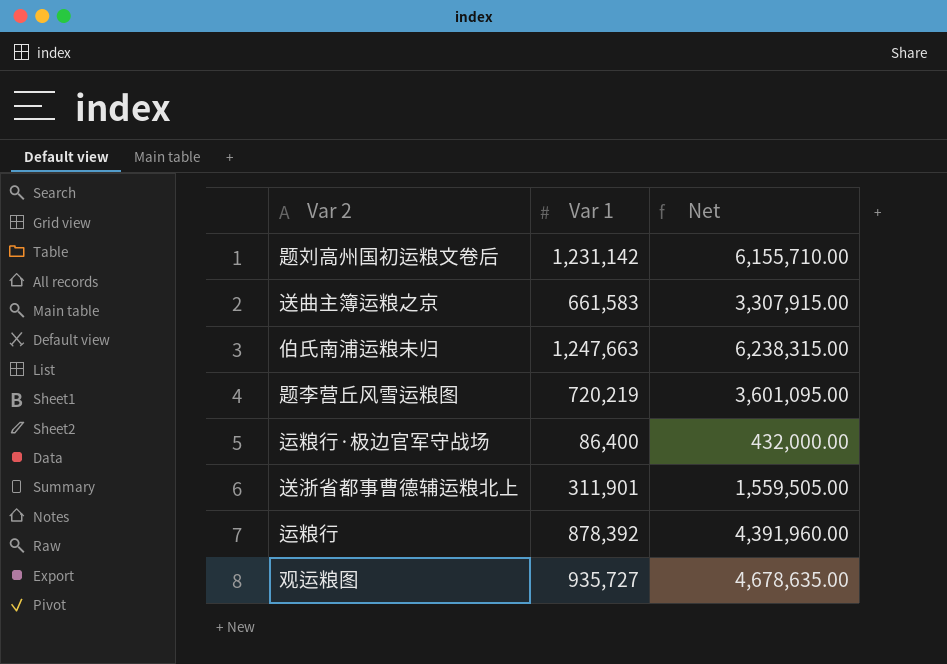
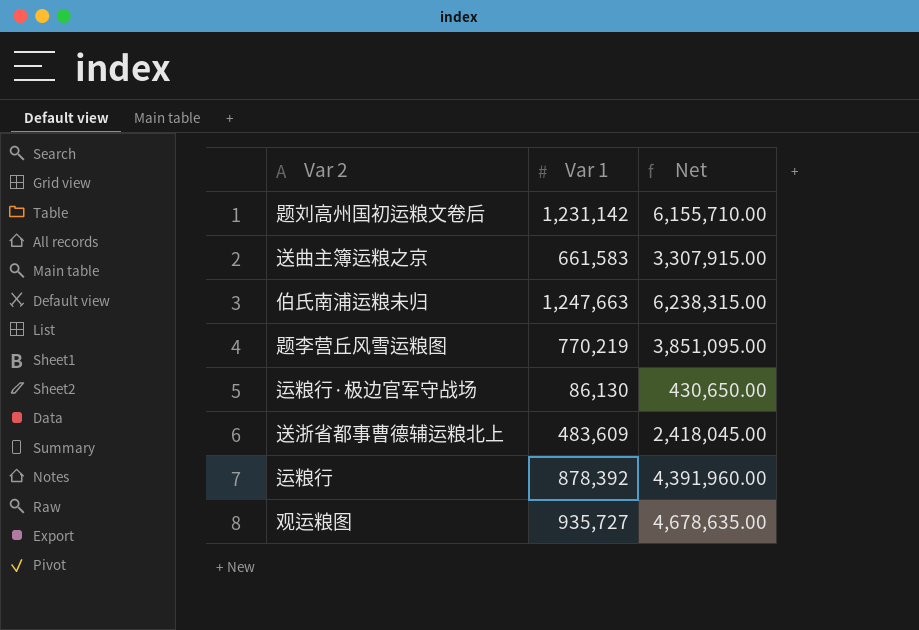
题李营丘风雪运粮图 | Var 1: 720,219 -> 770,219
题李营丘风雪运粮图 | Net: 3,601,095.00 -> 3,851,095.00
运粮行·极边官军守战场 | Var 1: 86,400 -> 86,130
运粮行·极边官军守战场 | Net: 432,000.00 -> 430,650.00
送浙省都事曹德辅运粮北上 | Var 1: 311,901 -> 483,609
送浙省都事曹德辅运粮北上 | Net: 1,559,505.00 -> 2,418,045.00

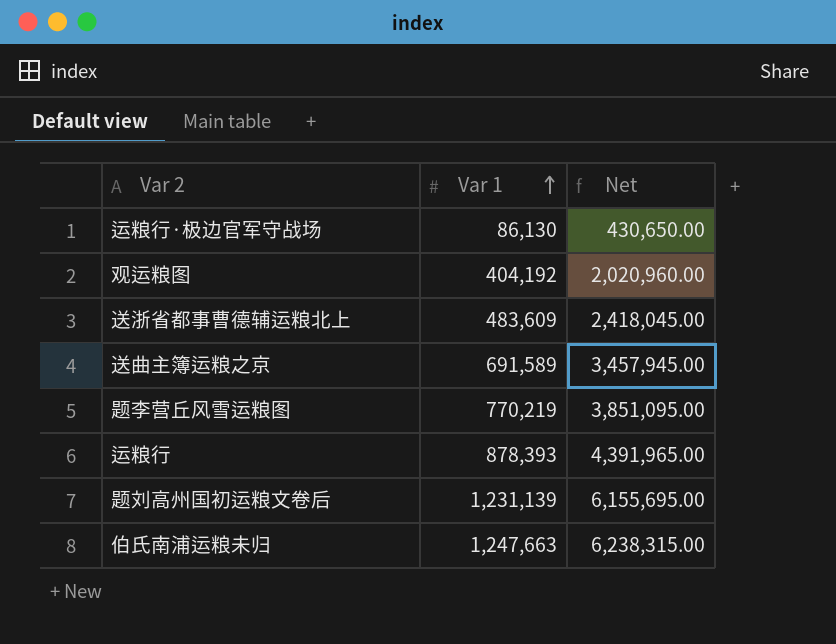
row order: none -> Var 1 ascending
观运粮图 | Var 1: 935,727 -> 404,192
观运粮图 | Net: 4,678,635.00 -> 2,020,960.00
送曲主簿运粮之京 | Var 1: 661,583 -> 691,589
送曲主簿运粮之京 | Net: 3,307,915.00 -> 3,457,945.00
运粮行 | Var 1: 878,392 -> 878,393
运粮行 | Net: 4,391,960.00 -> 4,391,965.00
题刘高州国初运粮文卷后 | Var 1: 1,231,142 -> 1,231,139
题刘高州国初运粮文卷后 | Net: 6,155,710.00 -> 6,155,695.00

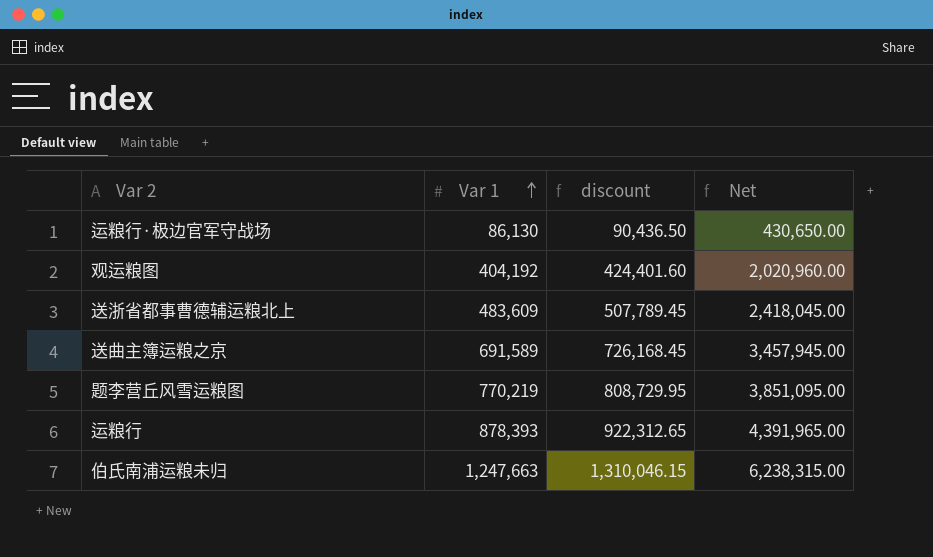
column discount | formula: none -> [Var 1] * 1.05
row 题刘高州国初运粮文卷后: 1,231,139 | 6,155,695.00 -> none

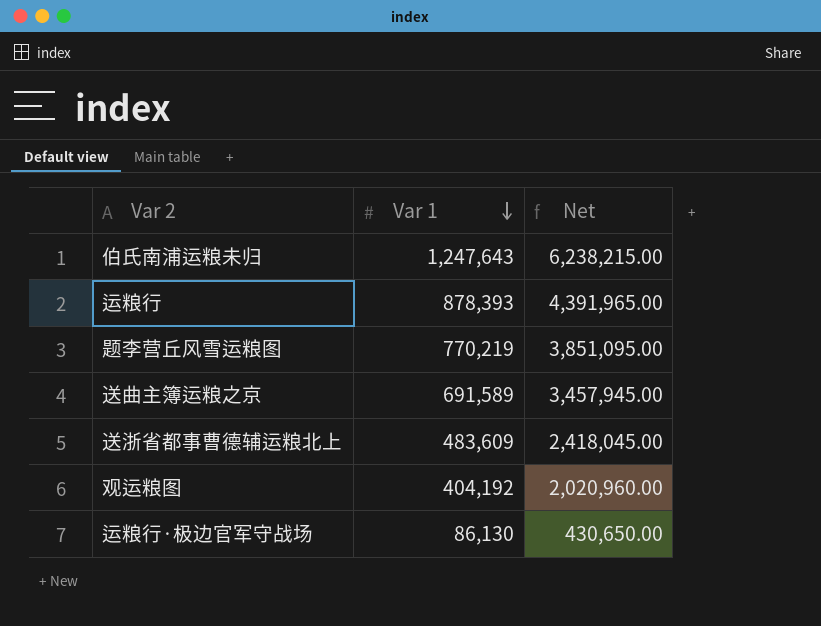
row order: Var 1 ascending -> Var 1 descending
column discount | formula: [Var 1] * 1.05 -> none
伯氏南浦运粮未归 | Var 1: 1,247,663 -> 1,247,643
伯氏南浦运粮未归 | Net: 6,238,315.00 -> 6,238,215.00

